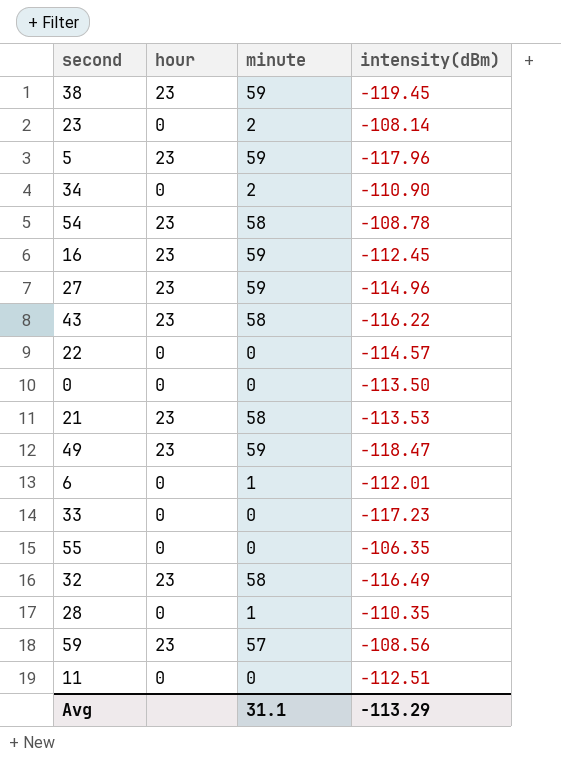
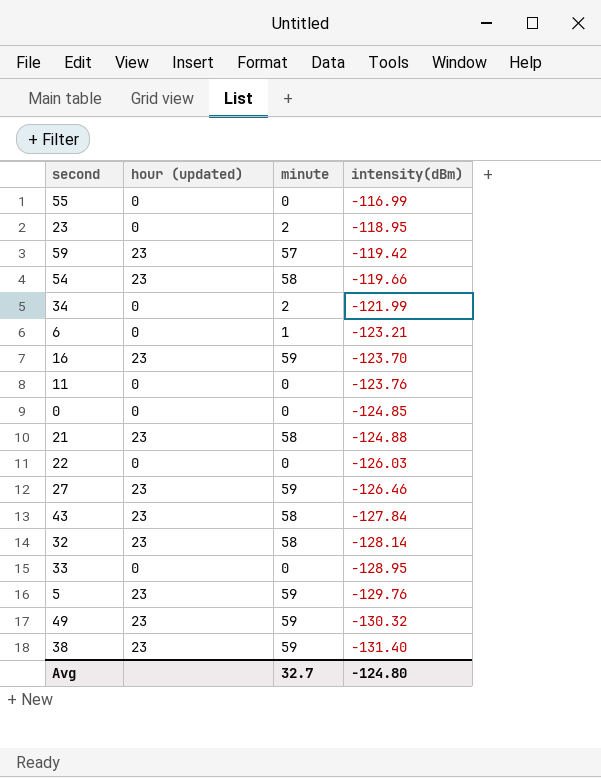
row order: none -> intensity(dBm) descending
column name: hour -> hour (updated)
row 28: 0 | 1 | -110.35 -> none
55 | intensity(dBm): -106.35 -> -116.99
23 | intensity(dBm): -108.14 -> -118.95
59 | intensity(dBm): -108.56 -> -119.42
54 | intensity(dBm): -108.78 -> -119.66
34 | intensity(dBm): -110.90 -> -121.99
6 | intensity(dBm): -112.01 -> -123.21
16 | intensity(dBm): -112.45 -> -123.70
11 | intensity(dBm): -112.51 -> -123.76
0 | intensity(dBm): -113.50 -> -124.85
21 | intensity(dBm): -113.53 -> -124.88
22 | intensity(dBm): -114.57 -> -126.03
27 | intensity(dBm): -114.96 -> -126.46
43 | intensity(dBm): -116.22 -> -127.84
32 | intensity(dBm): -116.49 -> -128.14
33 | intensity(dBm): -117.23 -> -128.95
5 | intensity(dBm): -117.96 -> -129.76
49 | intensity(dBm): -118.47 -> -130.32
38 | intensity(dBm): -119.45 -> -131.40
Avg | minute: 31.1 -> 32.7
Avg | intensity(dBm): -113.29 -> -124.80

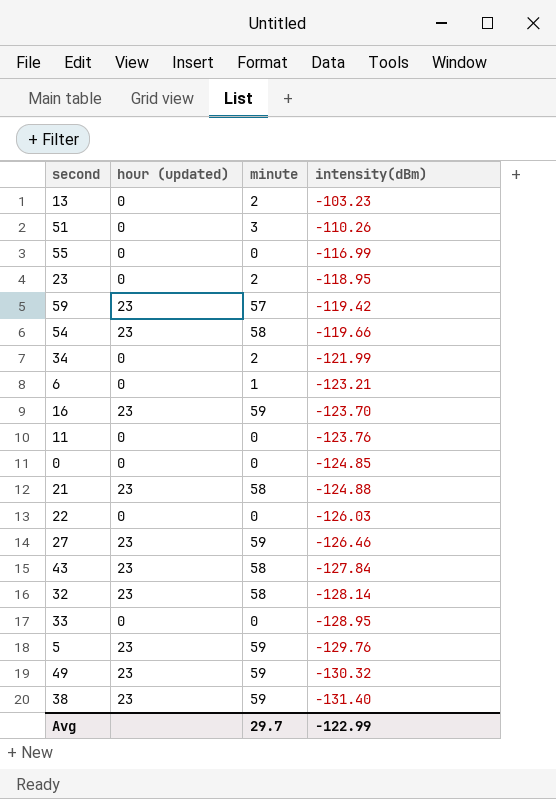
row 13: none -> 0 | 2 | -103.23
row 51: none -> 0 | 3 | -110.26
Avg | minute: 32.7 -> 29.7
Avg | intensity(dBm): -124.80 -> -122.99

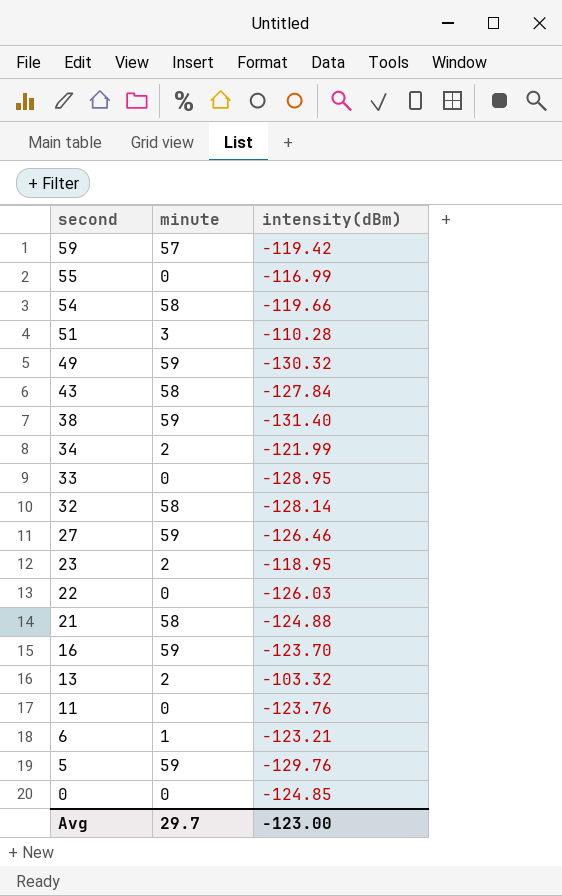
row order: intensity(dBm) descending -> second descending
column hour (updated) | position: 2 -> none
51 | intensity(dBm): -110.26 -> -110.28
13 | intensity(dBm): -103.23 -> -103.32
Avg | intensity(dBm): -122.99 -> -123.00

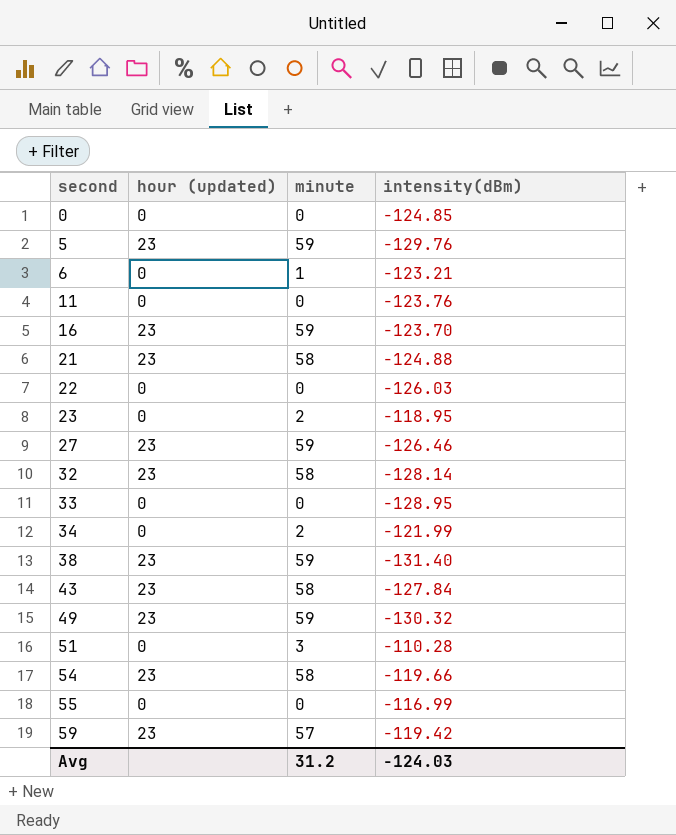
row order: second descending -> second ascending
column hour (updated) | position: none -> 2
row 13: 2 | -103.32 -> none
Avg | minute: 29.7 -> 31.2
Avg | intensity(dBm): -123.00 -> -124.03

